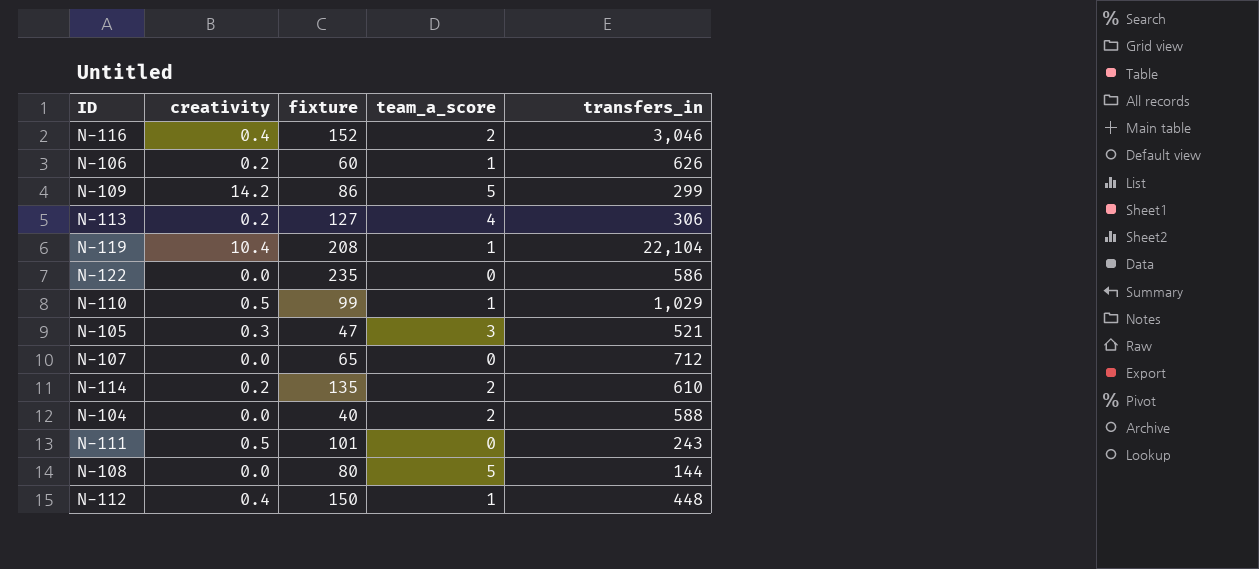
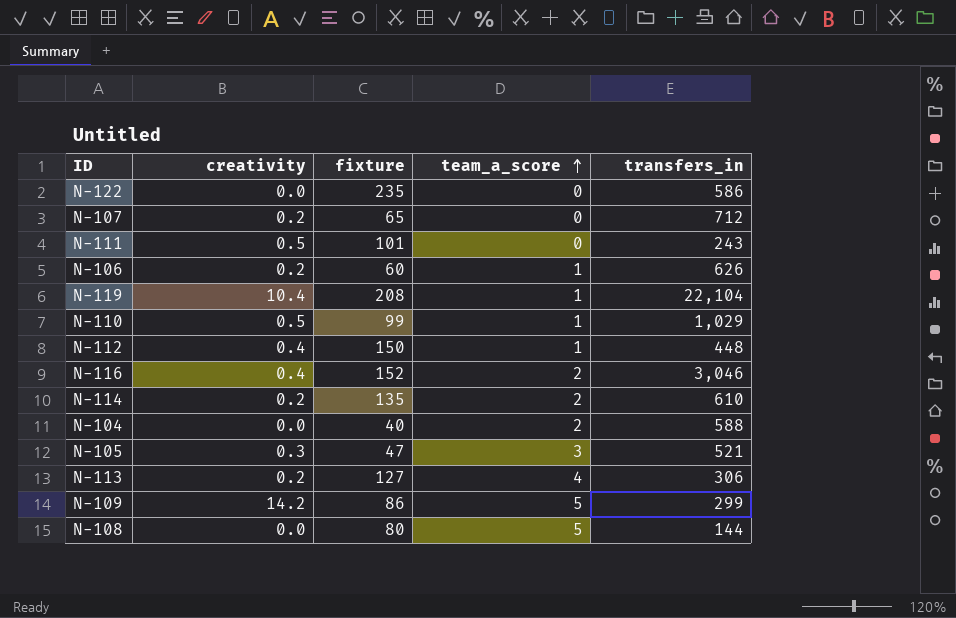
row order: none -> team_a_score ascending
N-107 | creativity: 0.0 -> 0.2

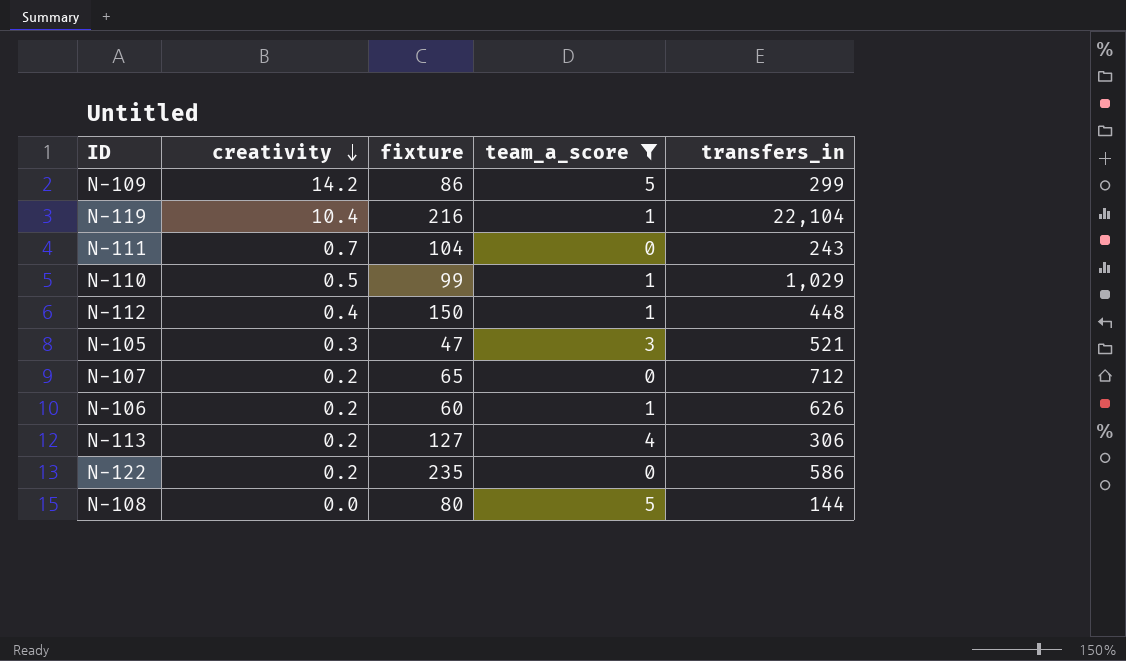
filter: none -> team_a_score != 2
row order: team_a_score ascending -> creativity descending
N-119 | fixture: 208 -> 216
N-111 | creativity: 0.5 -> 0.7
N-111 | fixture: 101 -> 104
N-122 | creativity: 0.0 -> 0.2

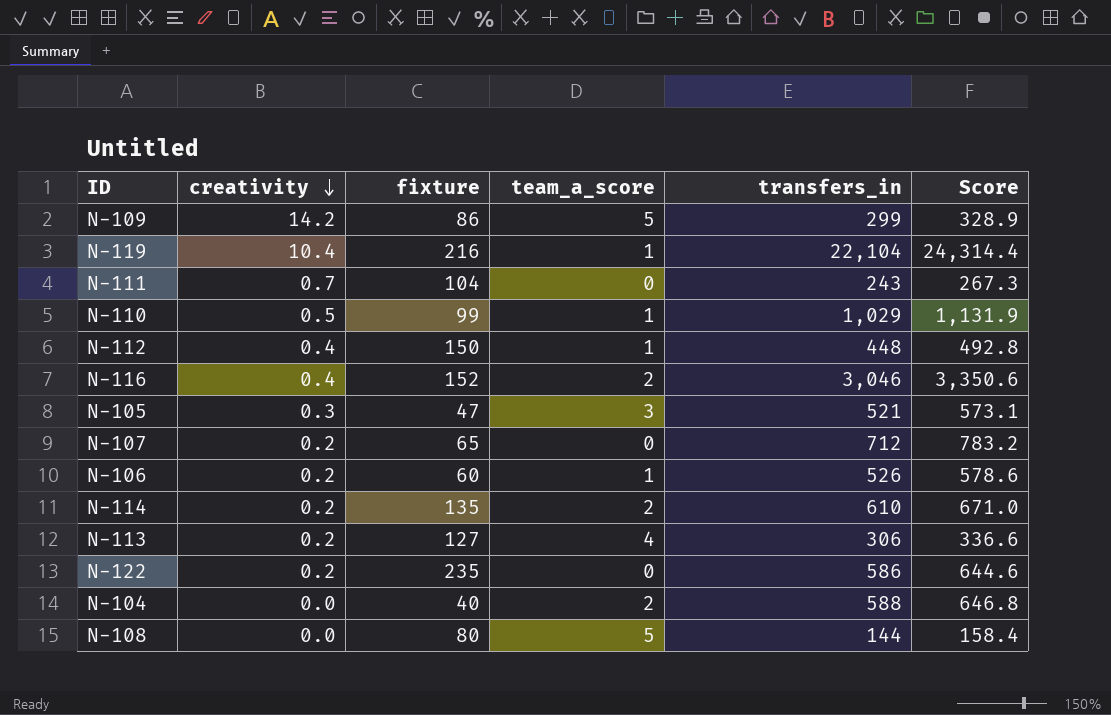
filter: team_a_score != 2 -> none
column Score | formula: none -> [transfers_in] * 1.1
N-106 | transfers_in: 626 -> 526

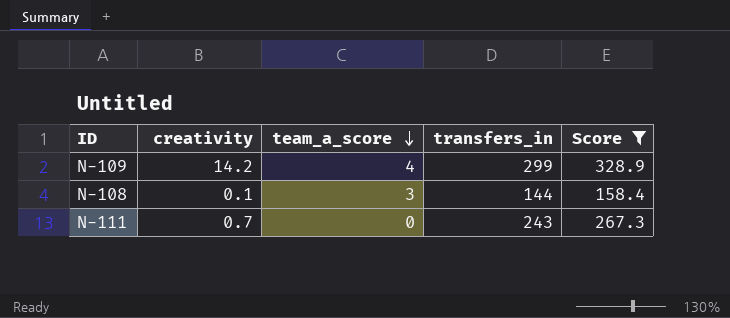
filter: none -> Score <= 328.9
row order: creativity descending -> team_a_score descending
column fixture | position: 3 -> none
N-109 | team_a_score: 5 -> 4
N-108 | creativity: 0.0 -> 0.1
N-108 | team_a_score: 5 -> 3

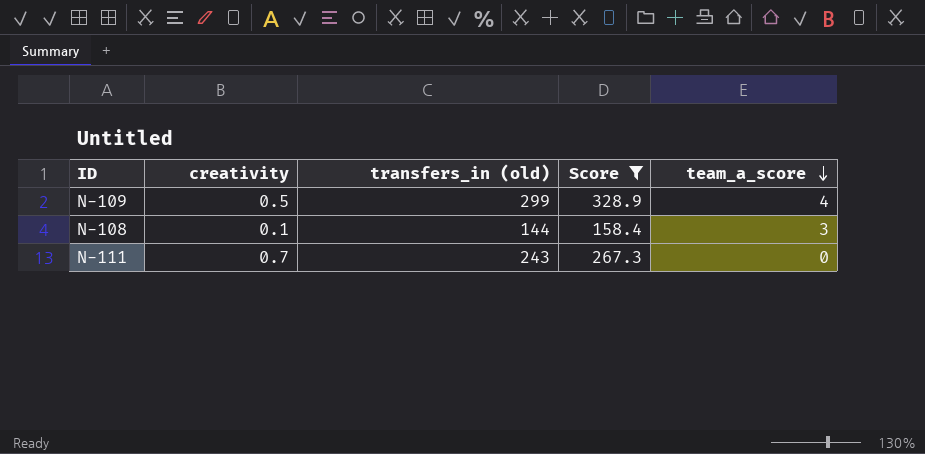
column name: transfers_in -> transfers_in (old)
column team_a_score | position: 3 -> 5
N-109 | creativity: 14.2 -> 0.5

